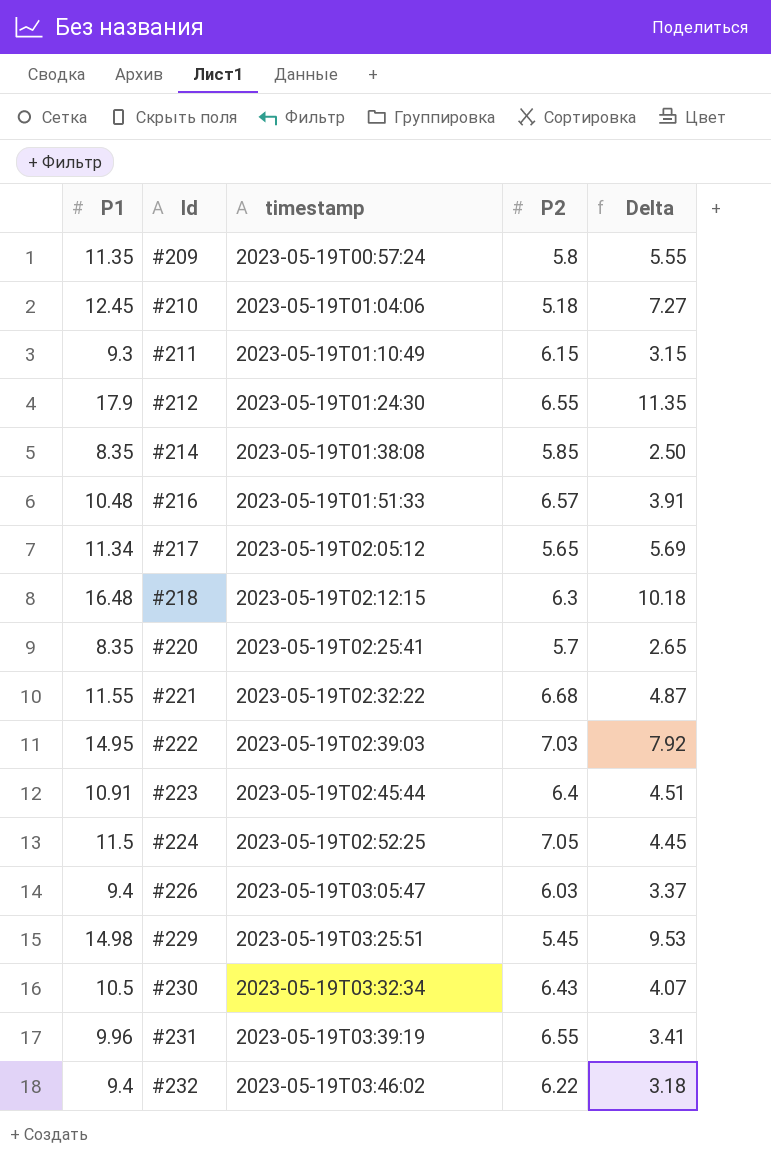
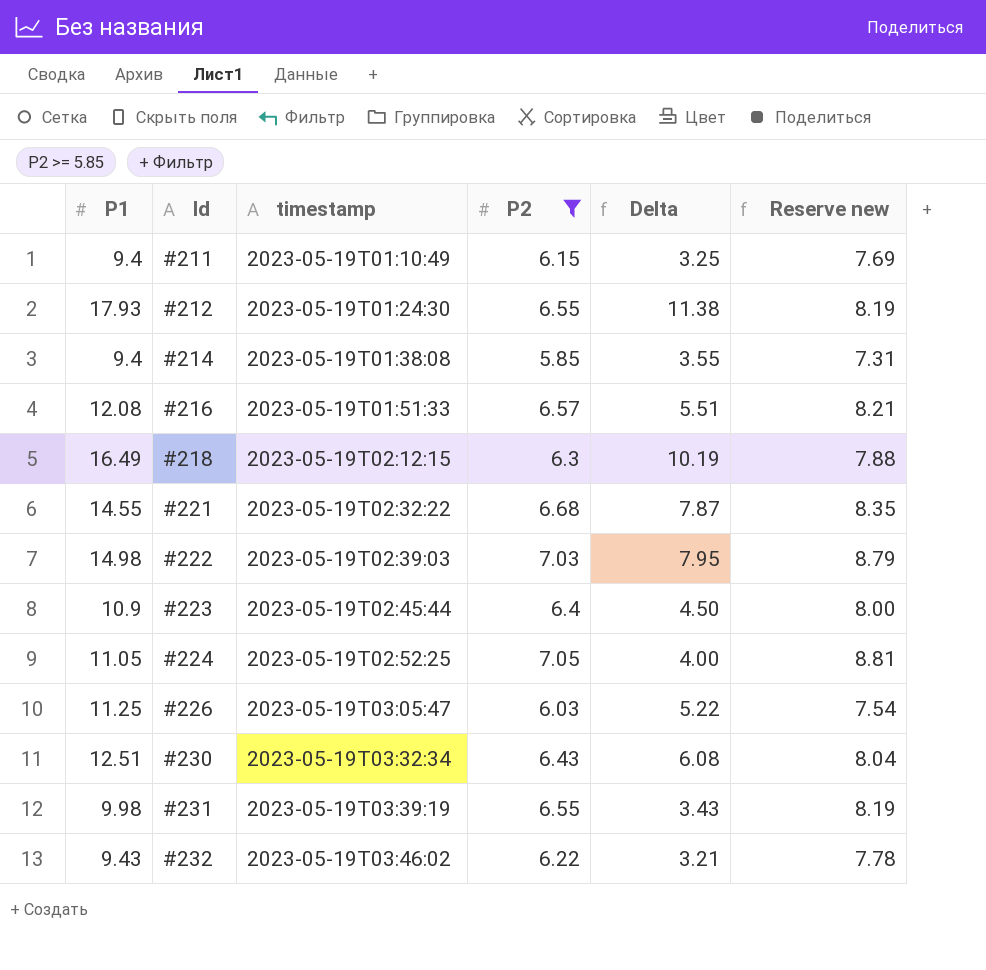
filter: none -> P2 >= 5.85
column Reserve new | formula: none -> [P2] * 1.25
#211 | P1: 9.3 -> 9.4
#211 | Delta: 3.15 -> 3.25
#212 | P1: 17.9 -> 17.93
#212 | Delta: 11.35 -> 11.38
#214 | P1: 8.35 -> 9.4
#214 | Delta: 2.50 -> 3.55
#216 | P1: 10.48 -> 12.08
#216 | Delta: 3.91 -> 5.51
#218 | P1: 16.48 -> 16.49
#218 | Delta: 10.18 -> 10.19
#221 | P1: 11.55 -> 14.55
#221 | Delta: 4.87 -> 7.87
#222 | P1: 14.95 -> 14.98
#222 | Delta: 7.92 -> 7.95
#223 | P1: 10.91 -> 10.9
#223 | Delta: 4.51 -> 4.50
#224 | P1: 11.5 -> 11.05
#224 | Delta: 4.45 -> 4.00
#226 | P1: 9.4 -> 11.25
#226 | Delta: 3.37 -> 5.22
#230 | P1: 10.5 -> 12.51
#230 | Delta: 4.07 -> 6.08
#231 | P1: 9.96 -> 9.98
#231 | Delta: 3.41 -> 3.43
#232 | P1: 9.4 -> 9.43
#232 | Delta: 3.18 -> 3.21

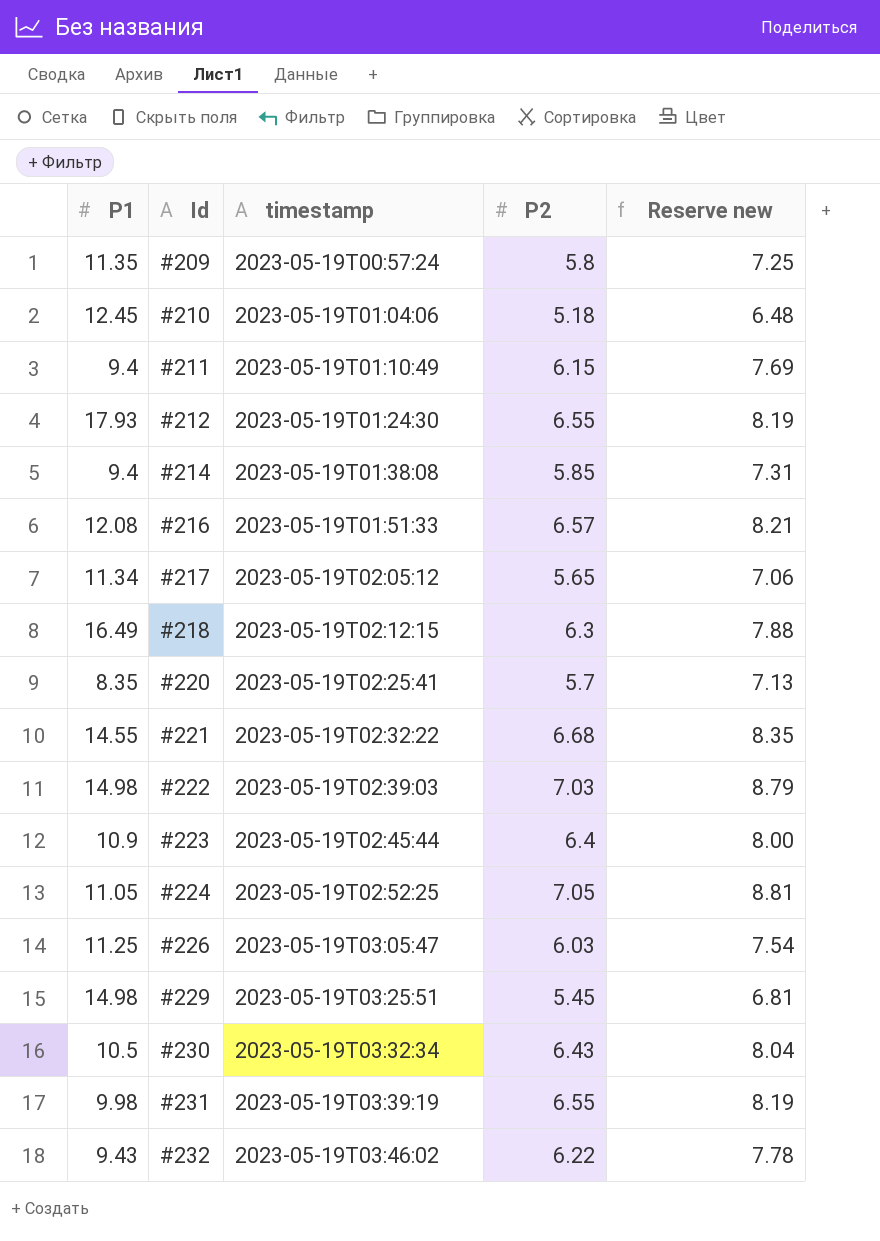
filter: P2 >= 5.85 -> none
column Delta | formula: [P1] - [P2] -> none
#230 | P1: 12.51 -> 10.5

